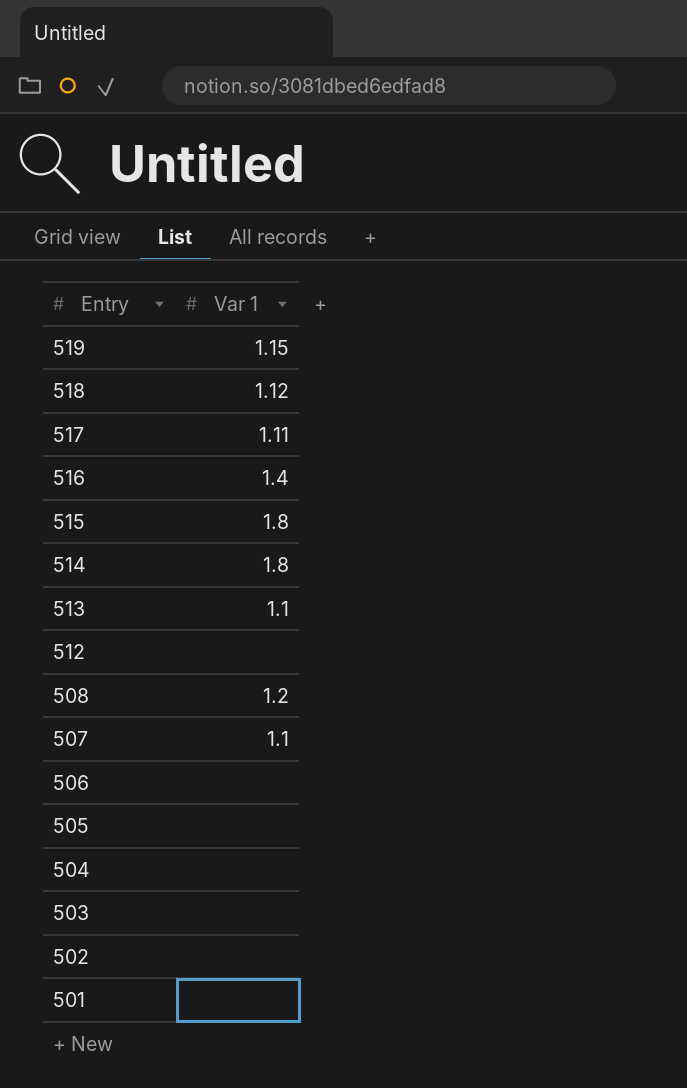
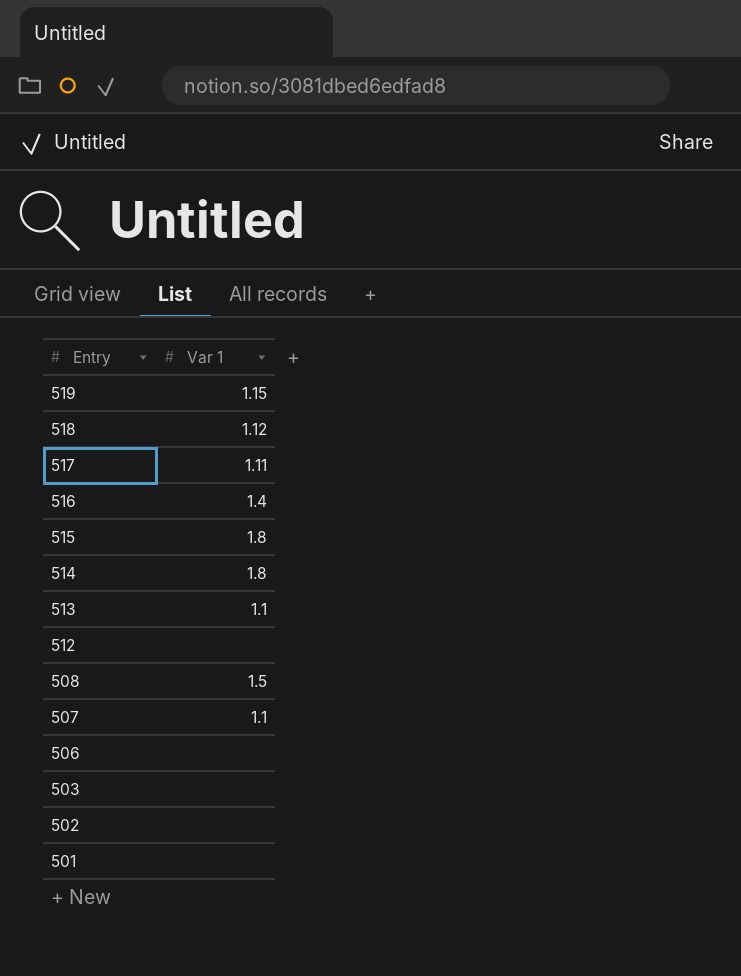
row 505: none -> none
row 504: none -> none
508 | Var 1: 1.2 -> 1.5

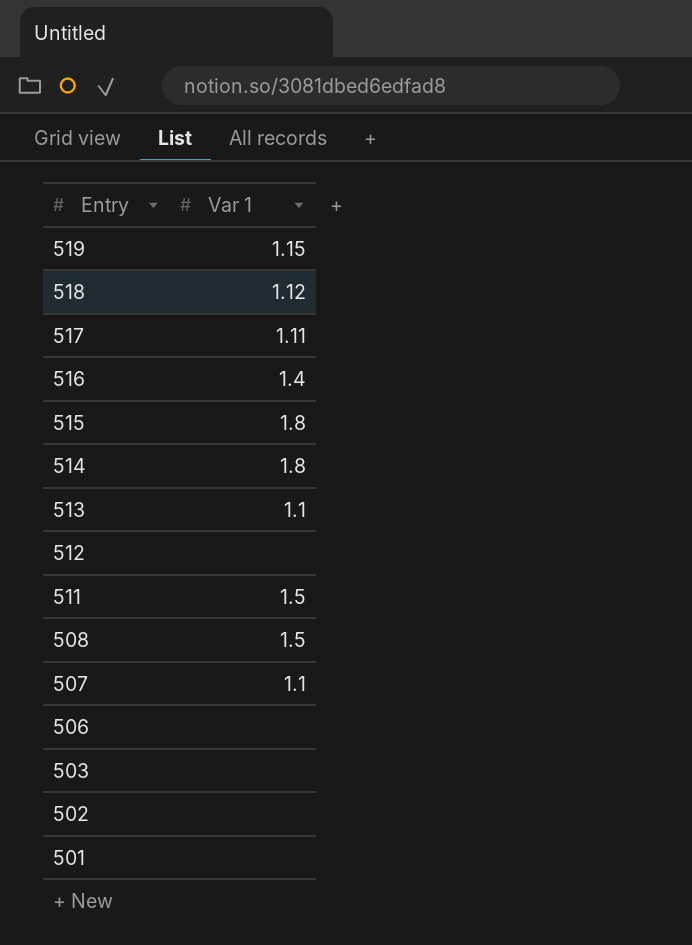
row 511: none -> 1.5

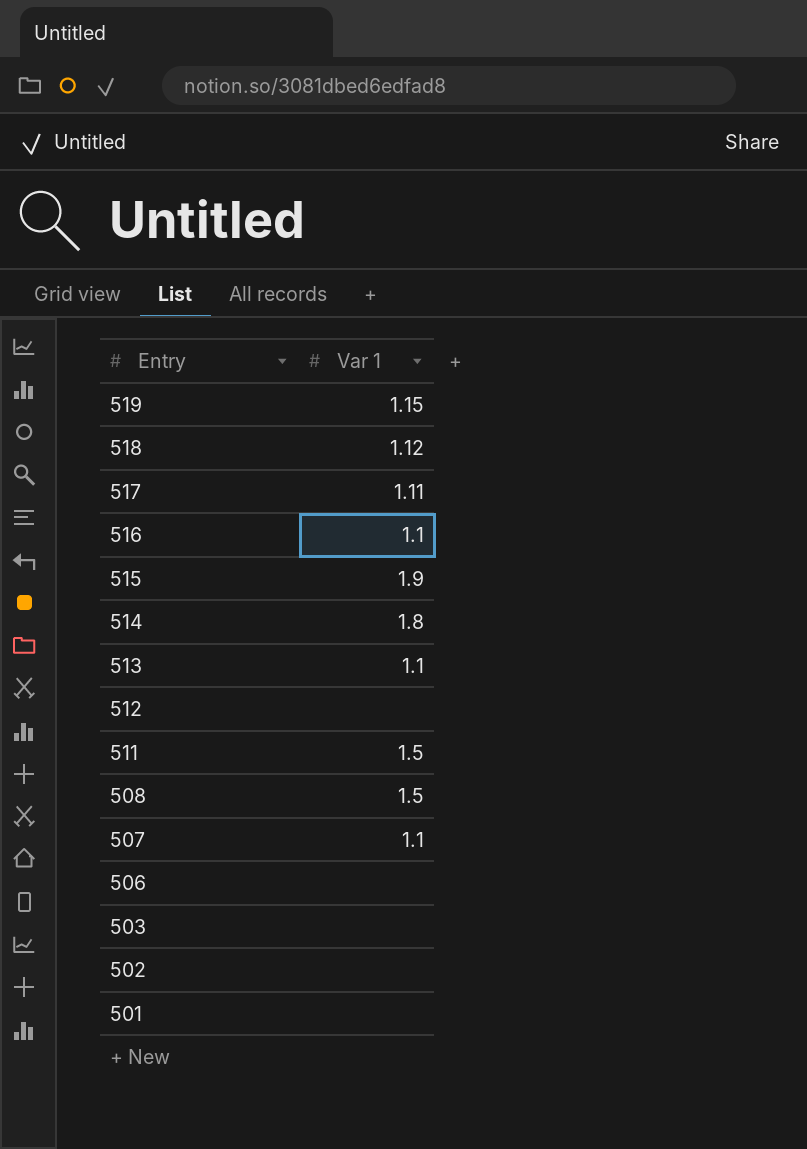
516 | Var 1: 1.4 -> 1.1
515 | Var 1: 1.8 -> 1.9

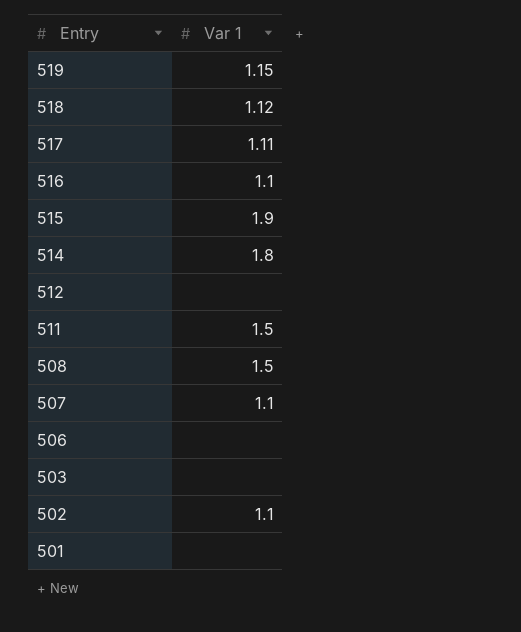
row 513: 1.1 -> none
502 | Var 1: none -> 1.1

